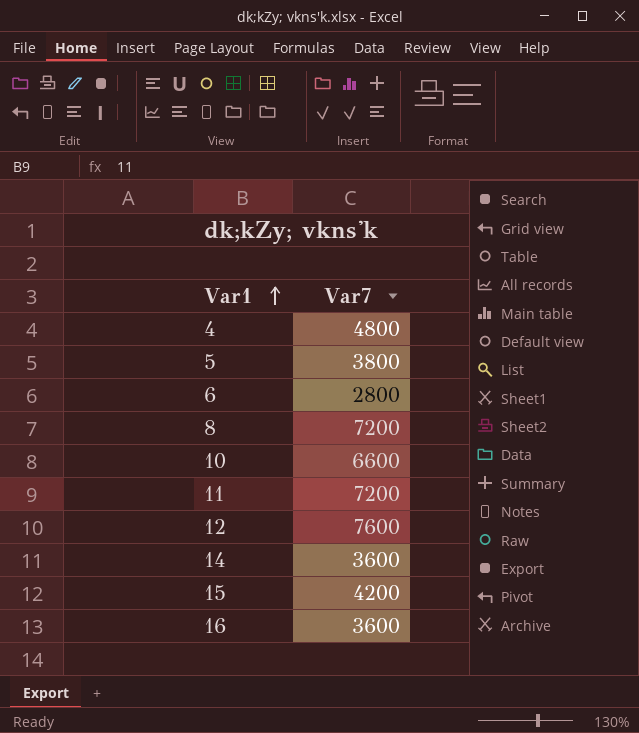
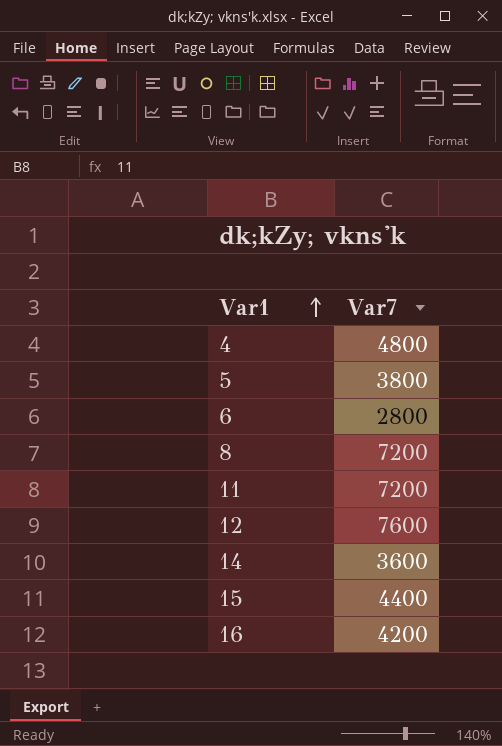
row 10: 6600 -> none
15 | Var7: 4200 -> 4400
16 | Var7: 3600 -> 4200

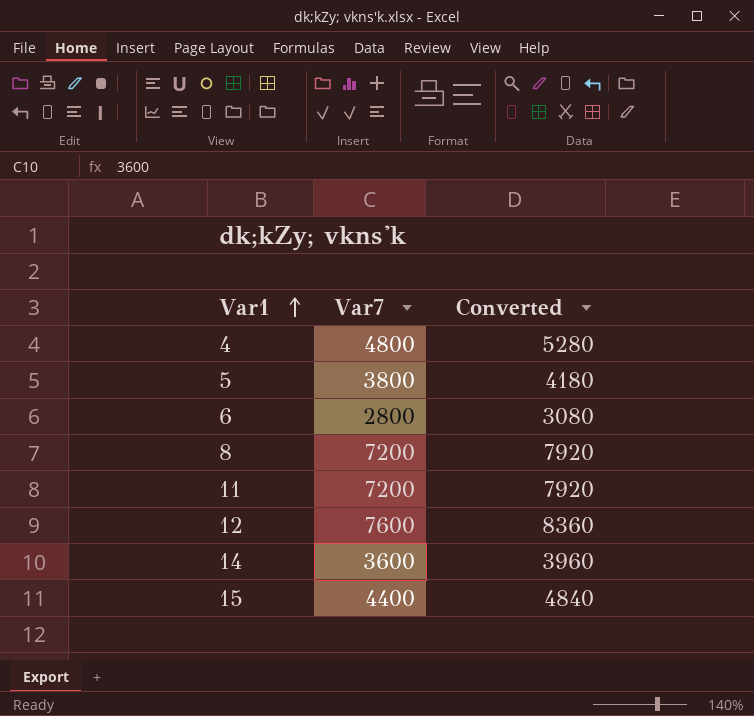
column Converted | formula: none -> [Var7] * 1.1
row 16: 4200 -> none

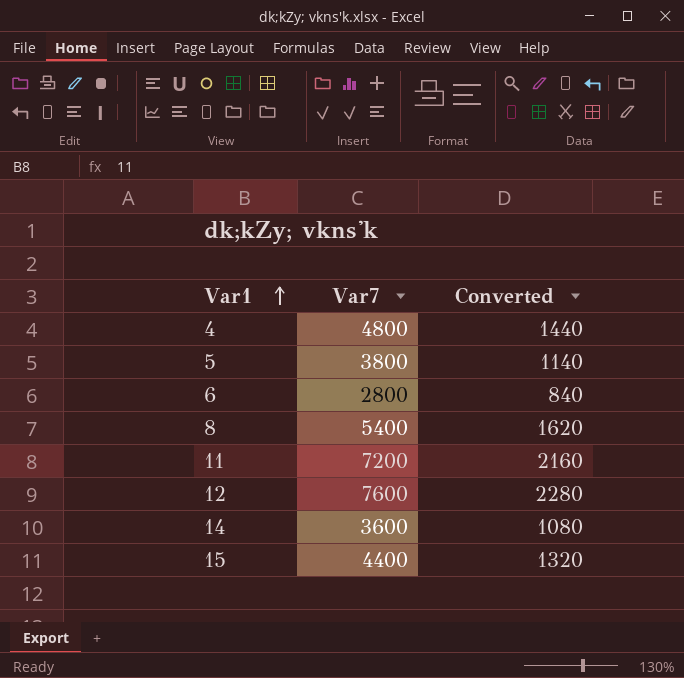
column Converted | formula: [Var7] * 1.1 -> [Var7] * 0.3
8 | Var7: 7200 -> 5400

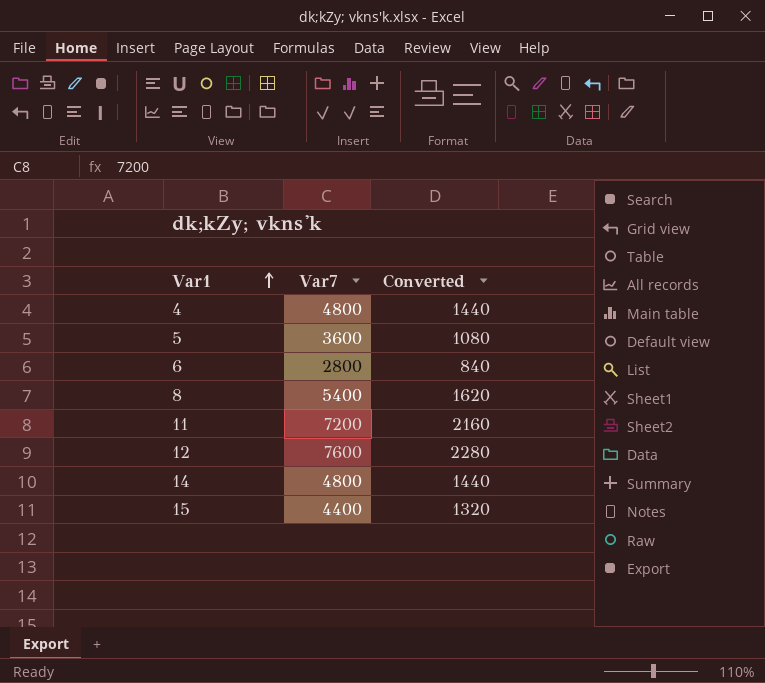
5 | Var7: 3800 -> 3600
5 | Converted: 1140 -> 1080
14 | Var7: 3600 -> 4800
14 | Converted: 1080 -> 1440

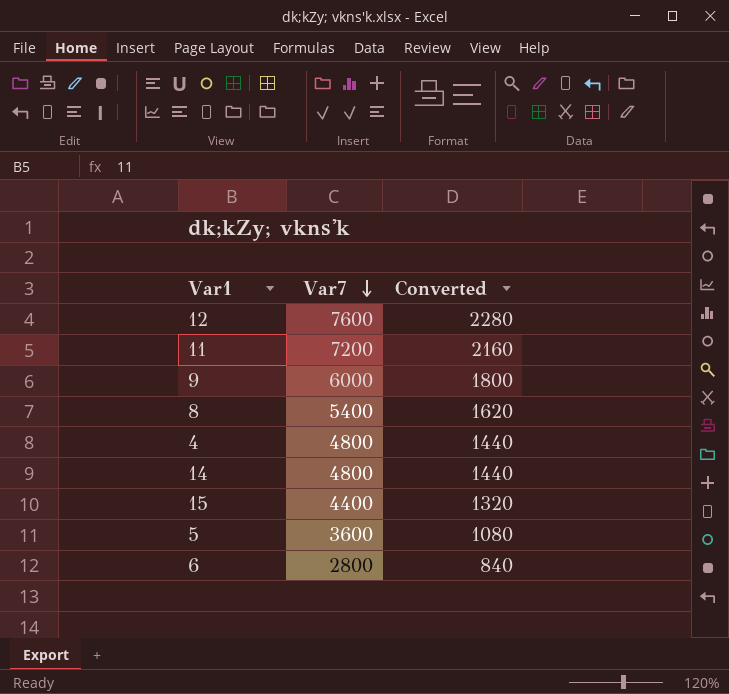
row order: Var1 ascending -> Var7 descending
row 9: none -> 6000 | 1800

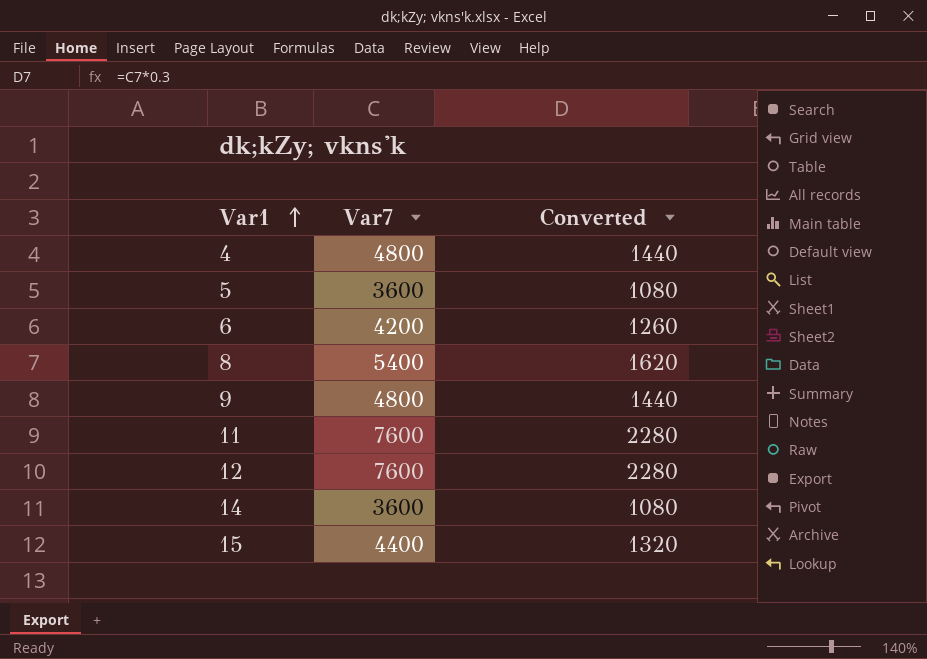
row order: Var7 descending -> Var1 ascending
6 | Var7: 2800 -> 4200
6 | Converted: 840 -> 1260
9 | Var7: 6000 -> 4800
9 | Converted: 1800 -> 1440
11 | Var7: 7200 -> 7600
11 | Converted: 2160 -> 2280
14 | Var7: 4800 -> 3600
14 | Converted: 1440 -> 1080

